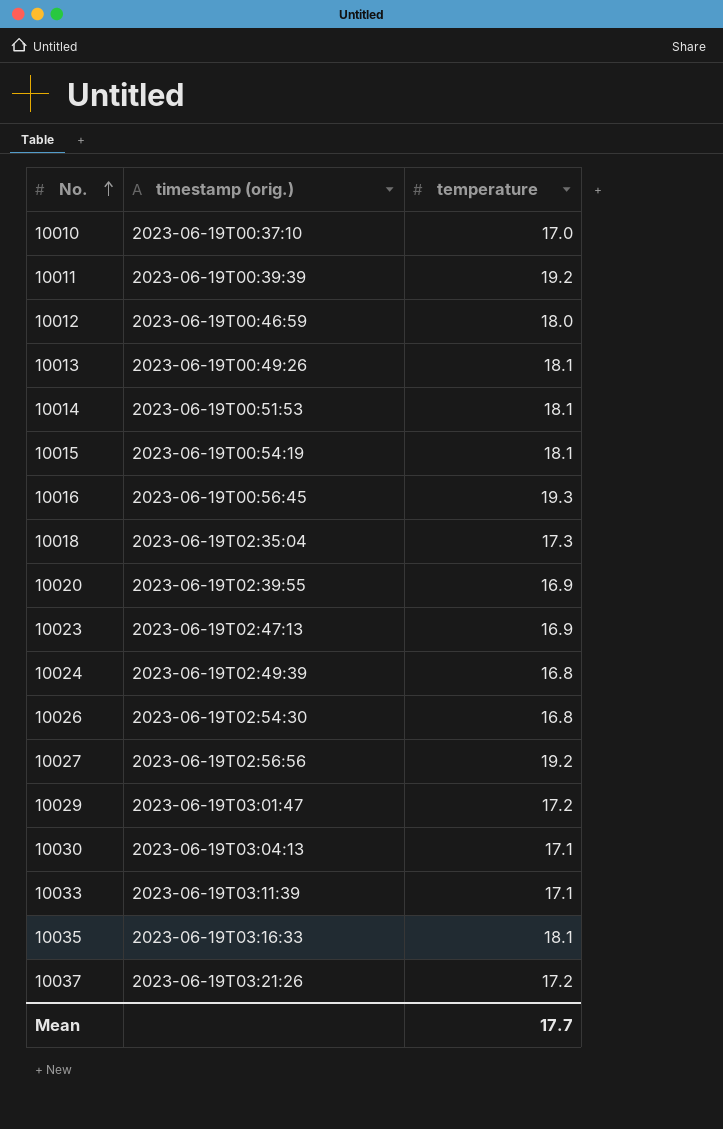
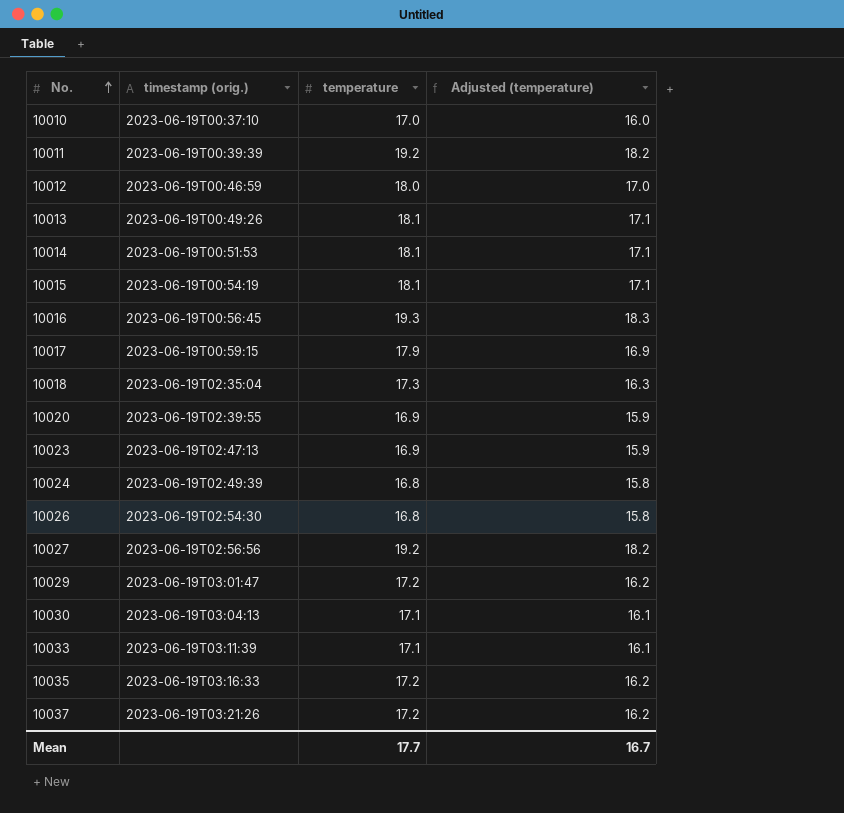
column Adjusted (temperature) | formula: none -> [temperature] - 1
row 10017: none -> 2023-06-19T00:59:15 | 17.9 | 16.9
10035 | temperature: 18.1 -> 17.2

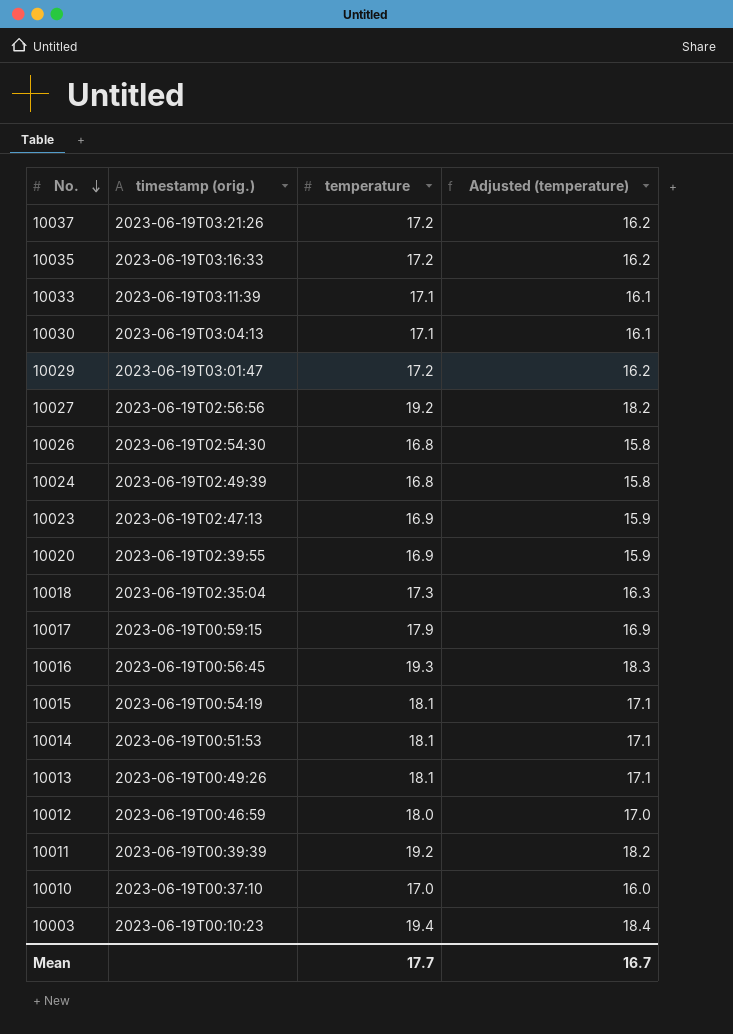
row order: No. ascending -> No. descending
row 10003: none -> 2023-06-19T00:10:23 | 19.4 | 18.4

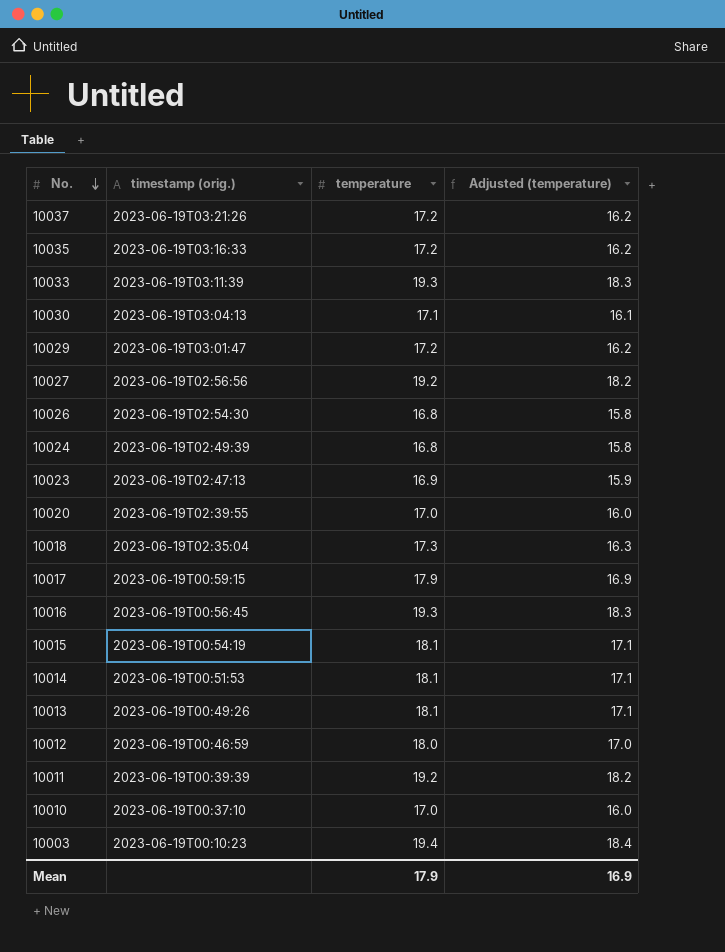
10033 | temperature: 17.1 -> 19.3
10033 | Adjusted (temperature): 16.1 -> 18.3
10020 | temperature: 16.9 -> 17.0
10020 | Adjusted (temperature): 15.9 -> 16.0
Mean | temperature: 17.7 -> 17.9
Mean | Adjusted (temperature): 16.7 -> 16.9

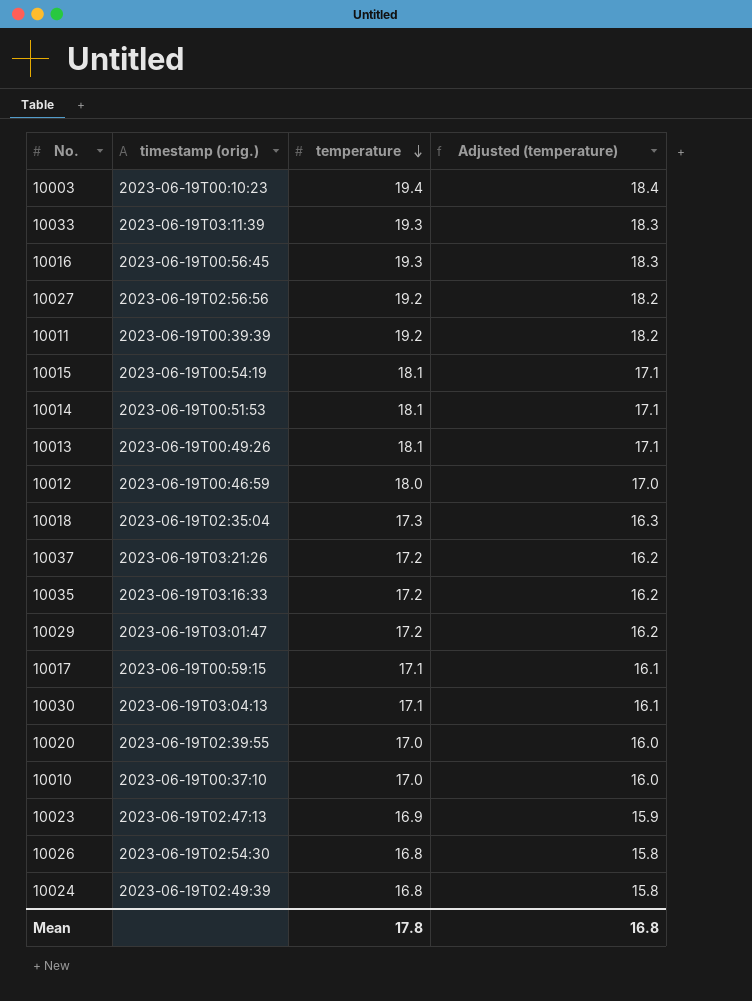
row order: No. descending -> temperature descending
10017 | temperature: 17.9 -> 17.1
10017 | Adjusted (temperature): 16.9 -> 16.1
Mean | temperature: 17.9 -> 17.8
Mean | Adjusted (temperature): 16.9 -> 16.8

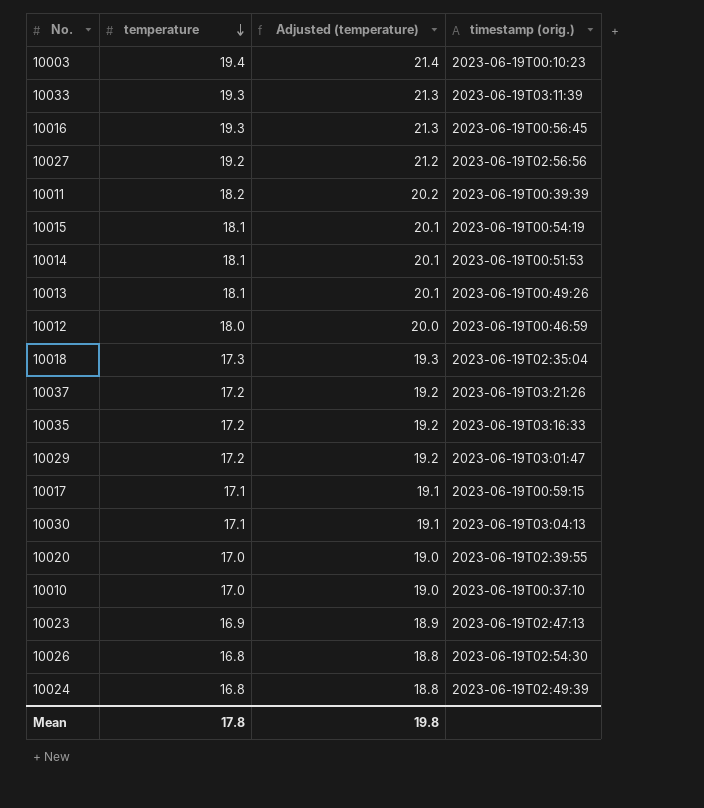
column Adjusted (temperature) | formula: [temperature] - 1 -> [temperature] + 2
column timestamp (orig.) | position: 2 -> 4
10011 | temperature: 19.2 -> 18.2
Mean | Adjusted (temperature): 16.8 -> 19.8

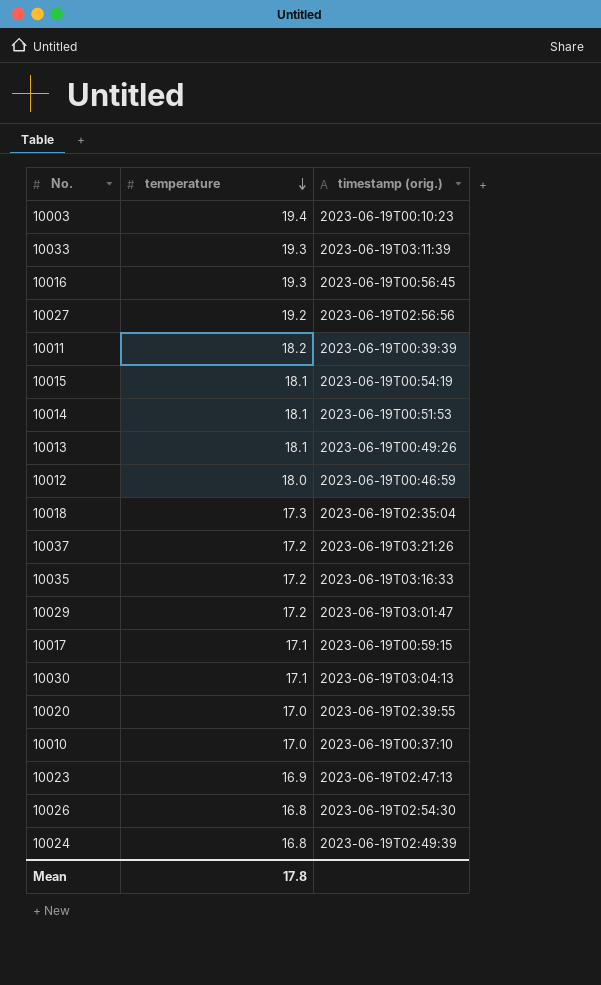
column Adjusted (temperature) | formula: [temperature] + 2 -> none

